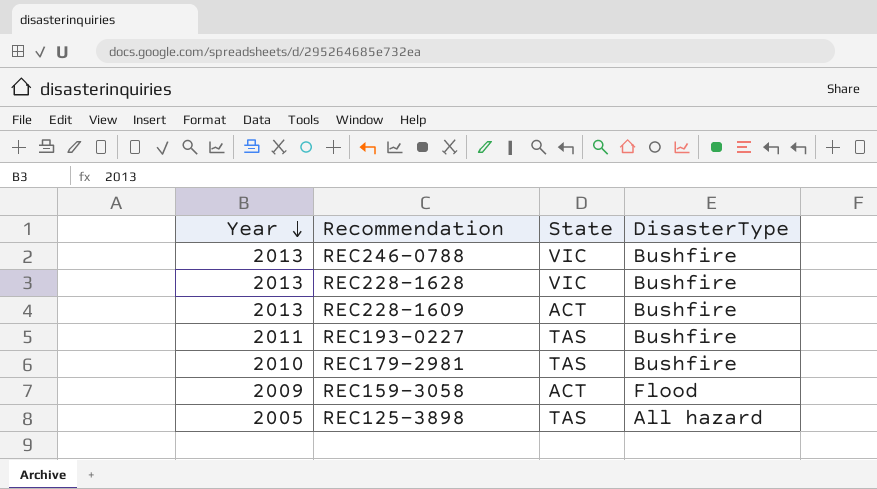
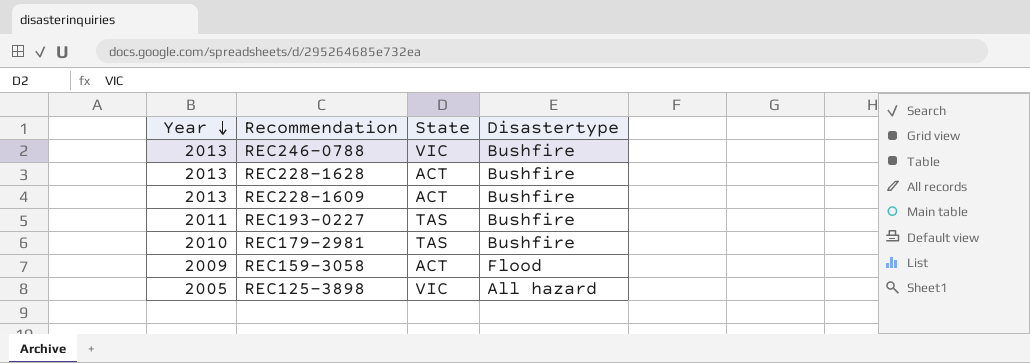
column name: DisasterType -> Disastertype
REC228-1628 | State: VIC -> ACT
REC125-3898 | State: TAS -> VIC

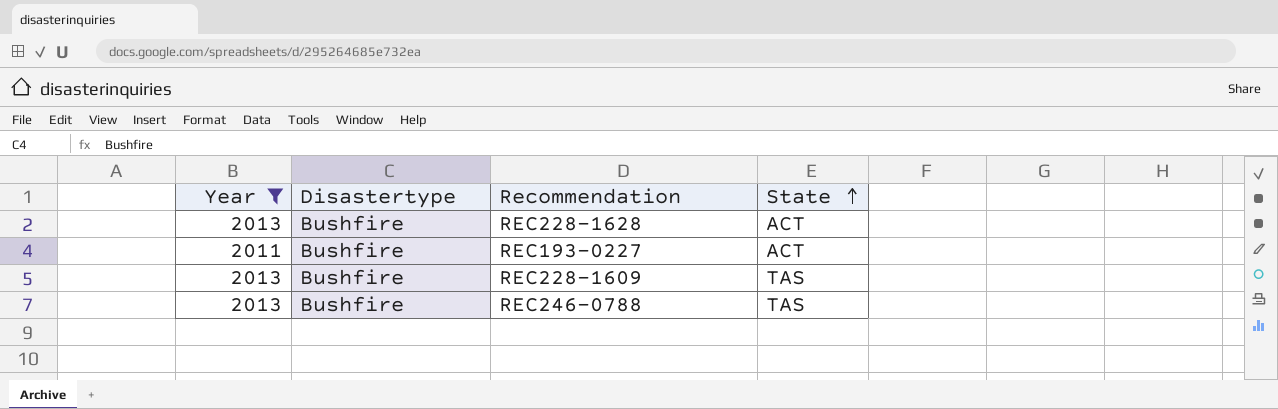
filter: none -> Year >= 2011
row order: Year descending -> State ascending
column Disastertype | position: 4 -> 2
REC193-0227 | State: TAS -> ACT
REC228-1609 | State: ACT -> TAS
REC246-0788 | State: VIC -> TAS

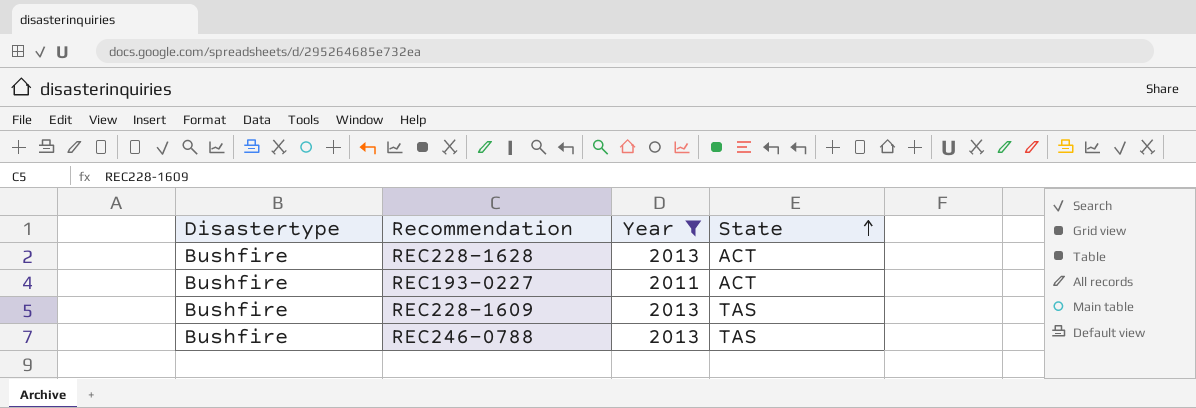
column Year | position: 1 -> 3

